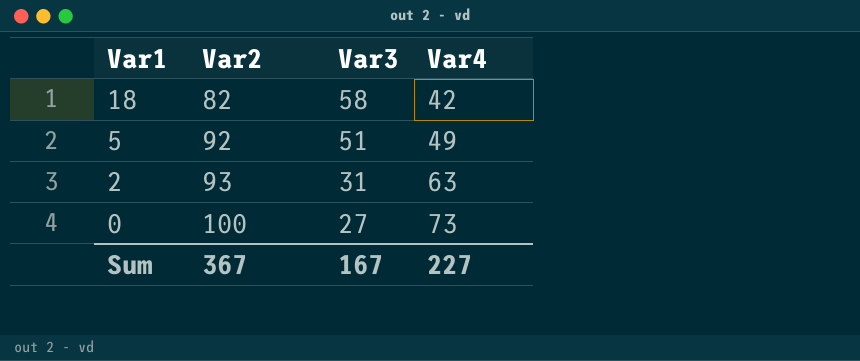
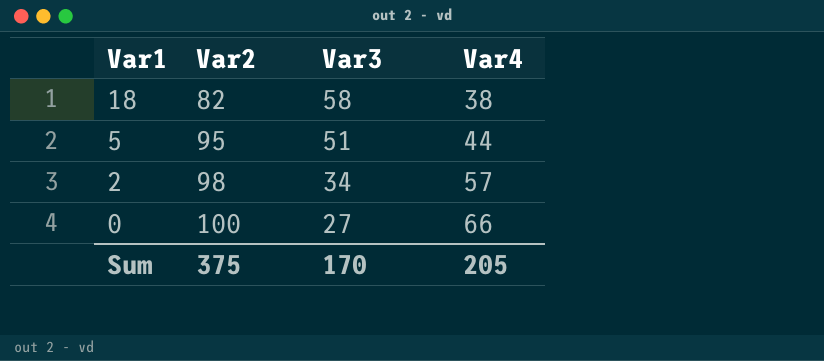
18 | Var4: 42 -> 38
5 | Var2: 92 -> 95
5 | Var4: 49 -> 44
2 | Var2: 93 -> 98
2 | Var3: 31 -> 34
2 | Var4: 63 -> 57
0 | Var4: 73 -> 66
Sum | Var2: 367 -> 375
Sum | Var3: 167 -> 170
Sum | Var4: 227 -> 205

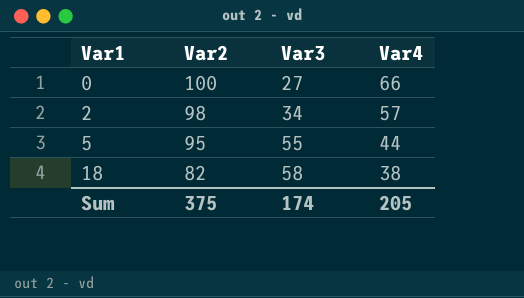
row order: Var1 descending -> Var1 ascending
5 | Var3: 51 -> 55
Sum | Var3: 170 -> 174

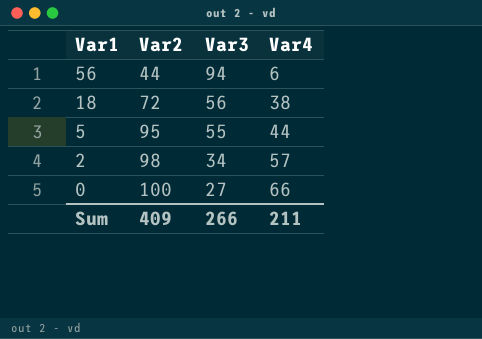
row order: Var1 ascending -> Var1 descending
row 56: none -> 44 | 94 | 6
18 | Var2: 82 -> 72
18 | Var3: 58 -> 56
Sum | Var2: 375 -> 409
Sum | Var3: 174 -> 266
Sum | Var4: 205 -> 211

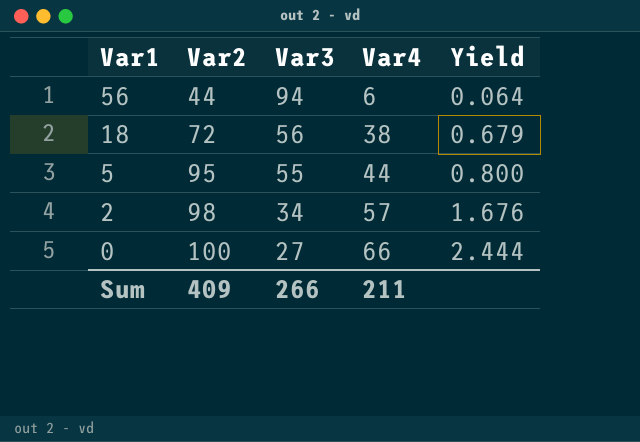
column Yield | formula: none -> [Var4] / [Var3]

